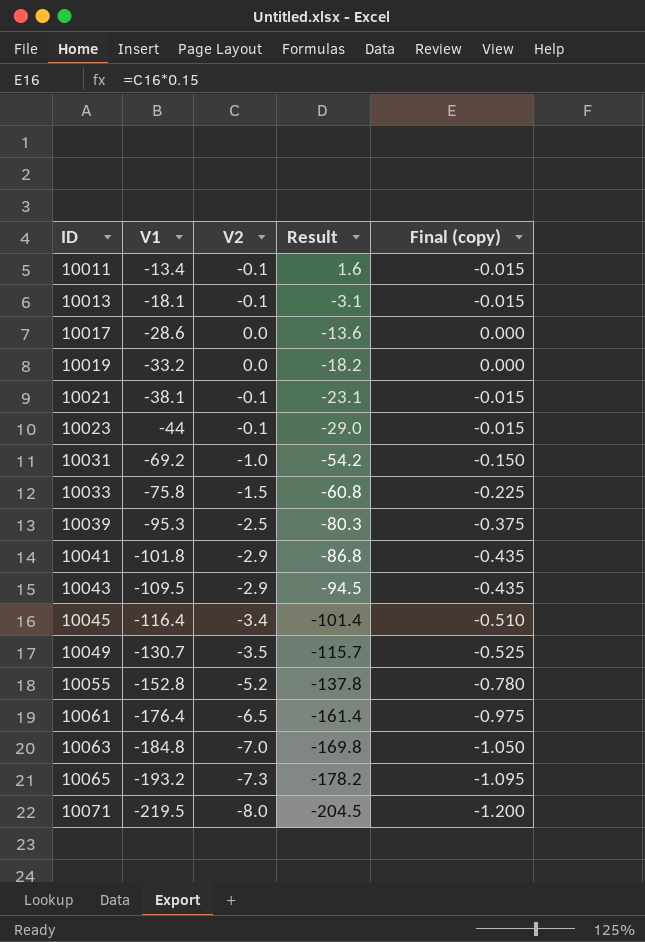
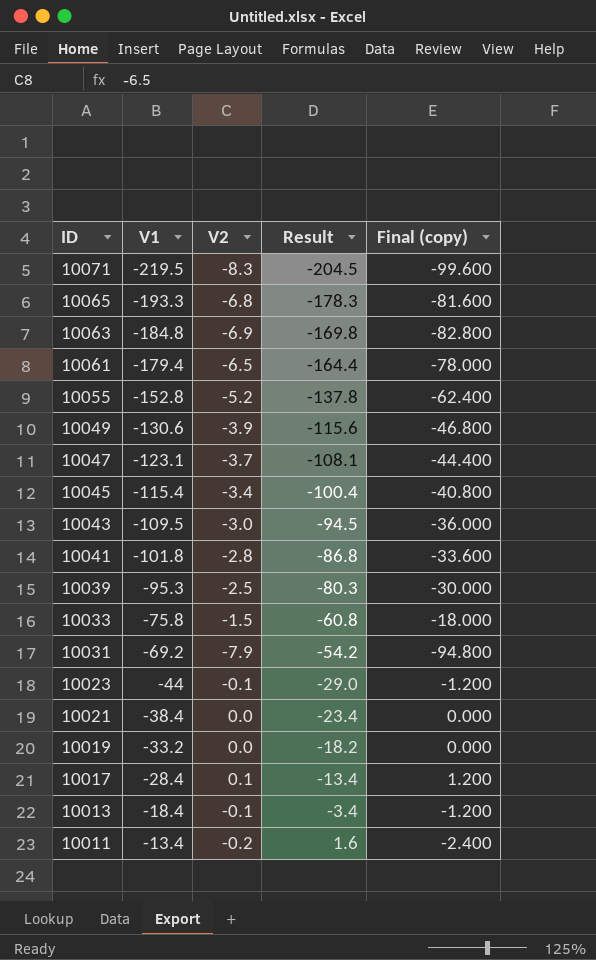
row order: ID ascending -> ID descending
column Final (copy) | formula: [V2] * 0.15 -> [V2] * 12
10071 | V2: -8.0 -> -8.3
10065 | V1: -193.2 -> -193.3
10065 | V2: -7.3 -> -6.8
10065 | Result: -178.2 -> -178.3
10063 | V2: -7.0 -> -6.9
10061 | V1: -176.4 -> -179.4
10061 | Result: -161.4 -> -164.4
10049 | V1: -130.7 -> -130.6
10049 | V2: -3.5 -> -3.9
10049 | Result: -115.7 -> -115.6
row 10047: none -> -123.1 | -3.7 | -108.1 | -44.400
10045 | V1: -116.4 -> -115.4
10045 | Result: -101.4 -> -100.4
10043 | V2: -2.9 -> -3.0
10041 | V2: -2.9 -> -2.8
10031 | V2: -1.0 -> -7.9
10021 | V1: -38.1 -> -38.4
10021 | V2: -0.1 -> 0.0
10021 | Result: -23.1 -> -23.4
10017 | V1: -28.6 -> -28.4
10017 | V2: 0.0 -> 0.1
10017 | Result: -13.6 -> -13.4
10013 | V1: -18.1 -> -18.4
10013 | Result: -3.1 -> -3.4
10011 | V2: -0.1 -> -0.2

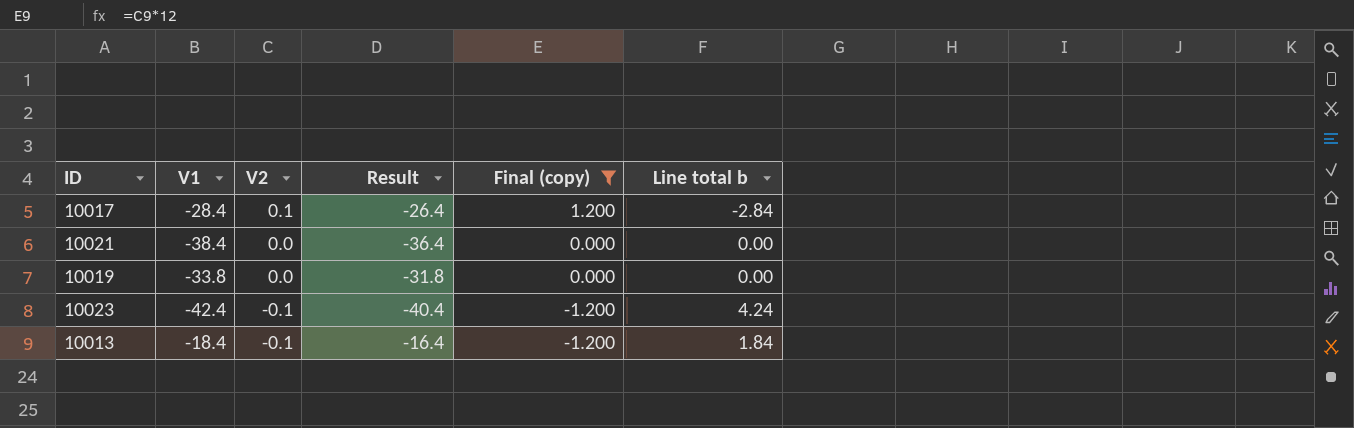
filter: none -> Final (copy) >= -1.200
row order: ID descending -> V2 descending
column Result | formula: [V1] + 15 -> [V1] + 2
column Line total b | formula: none -> [V1] * [V2]
10019 | V1: -33.2 -> -33.8
10023 | V1: -44 -> -42.4

